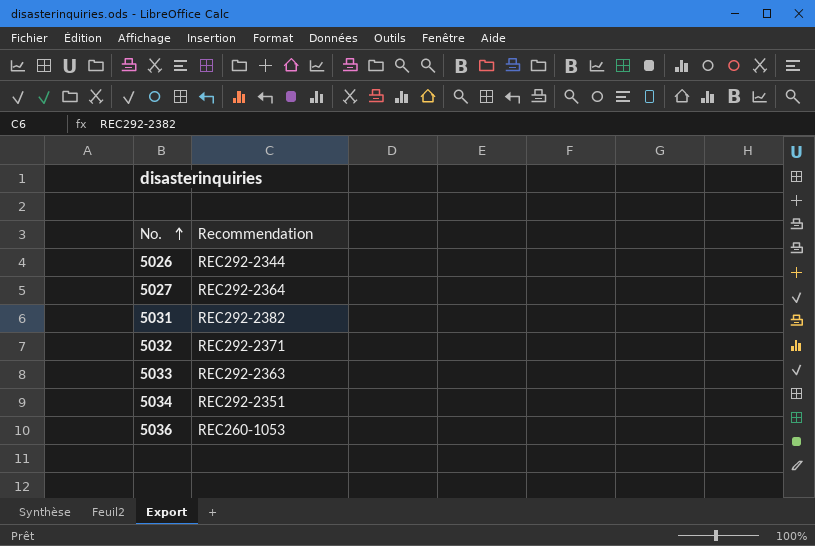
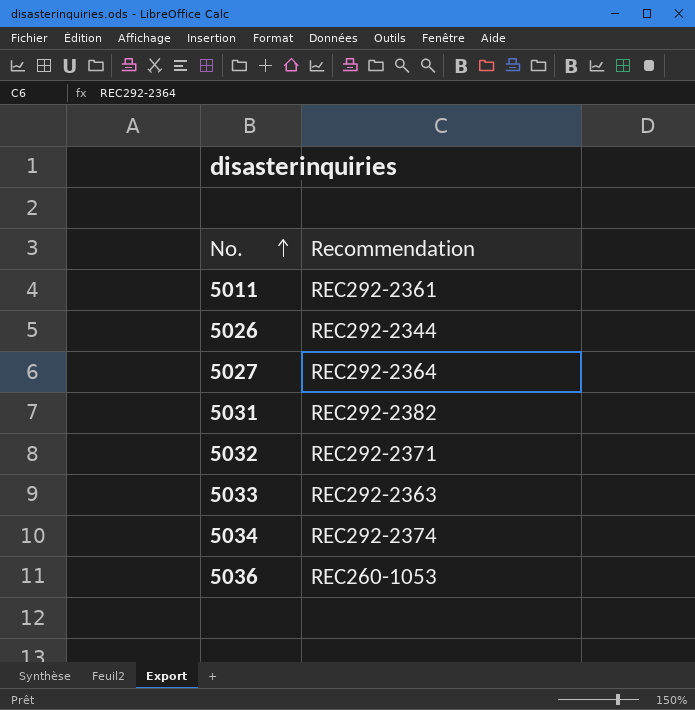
row 5011: none -> REC292-2361
5034 | Recommendation: REC292-2351 -> REC292-2374

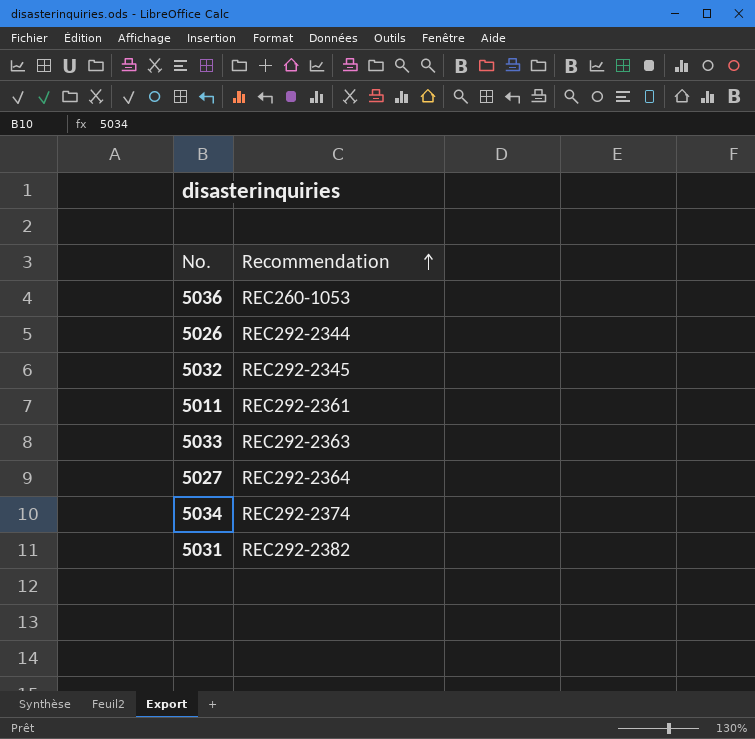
row order: No. ascending -> Recommendation ascending
5032 | Recommendation: REC292-2371 -> REC292-2345

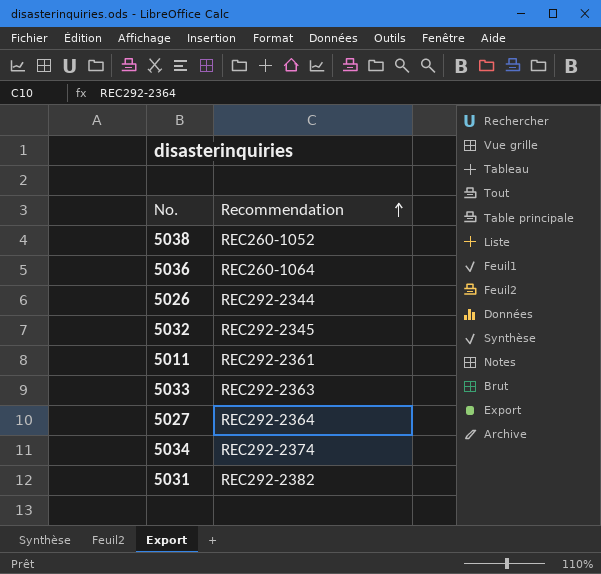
row 5038: none -> REC260-1052
5036 | Recommendation: REC260-1053 -> REC260-1064

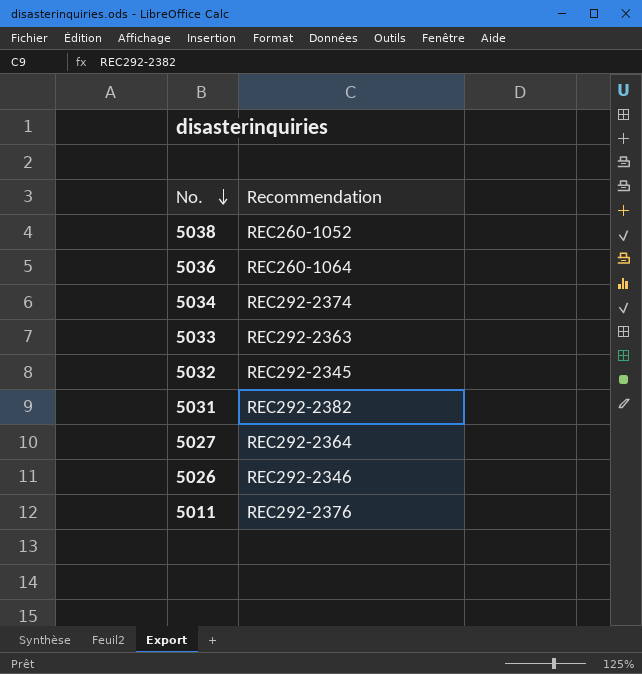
row order: Recommendation ascending -> No. descending
5026 | Recommendation: REC292-2344 -> REC292-2346
5011 | Recommendation: REC292-2361 -> REC292-2376

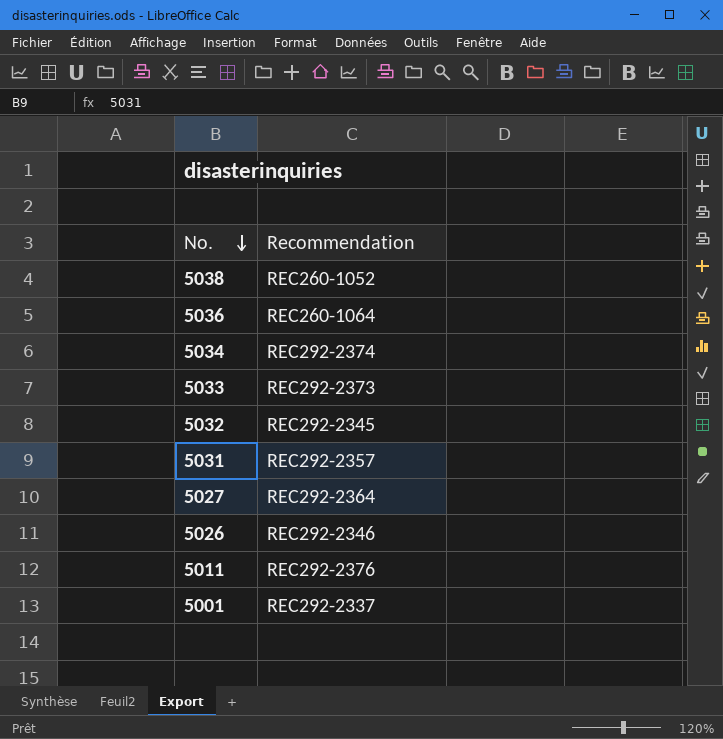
5033 | Recommendation: REC292-2363 -> REC292-2373
5031 | Recommendation: REC292-2382 -> REC292-2357
row 5001: none -> REC292-2337

